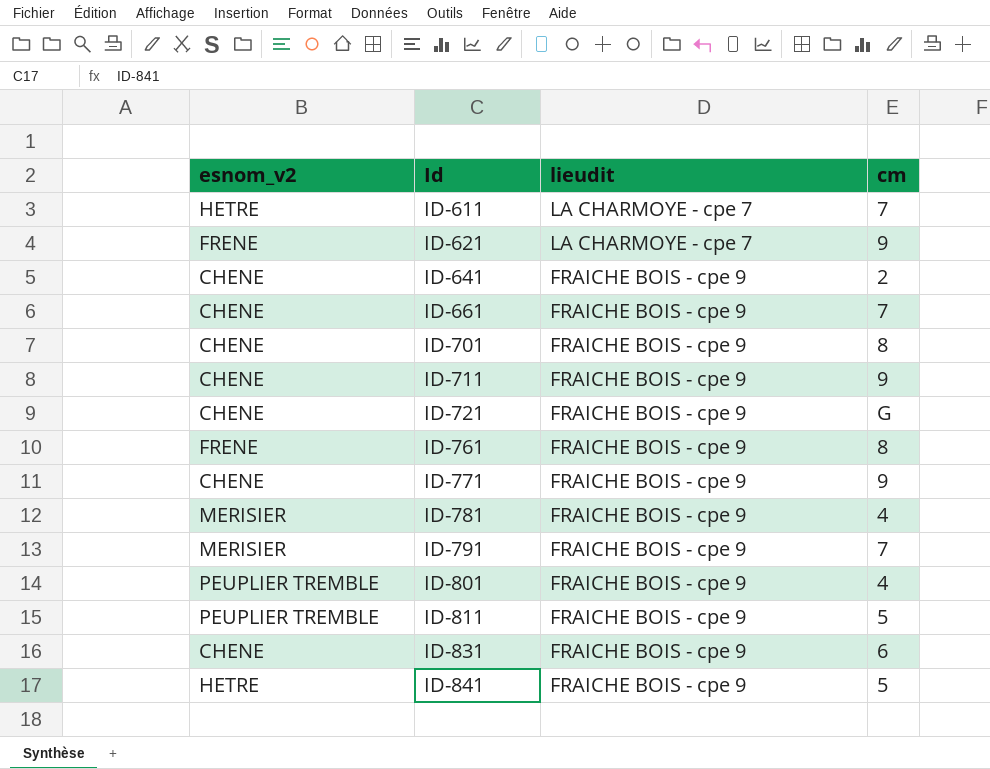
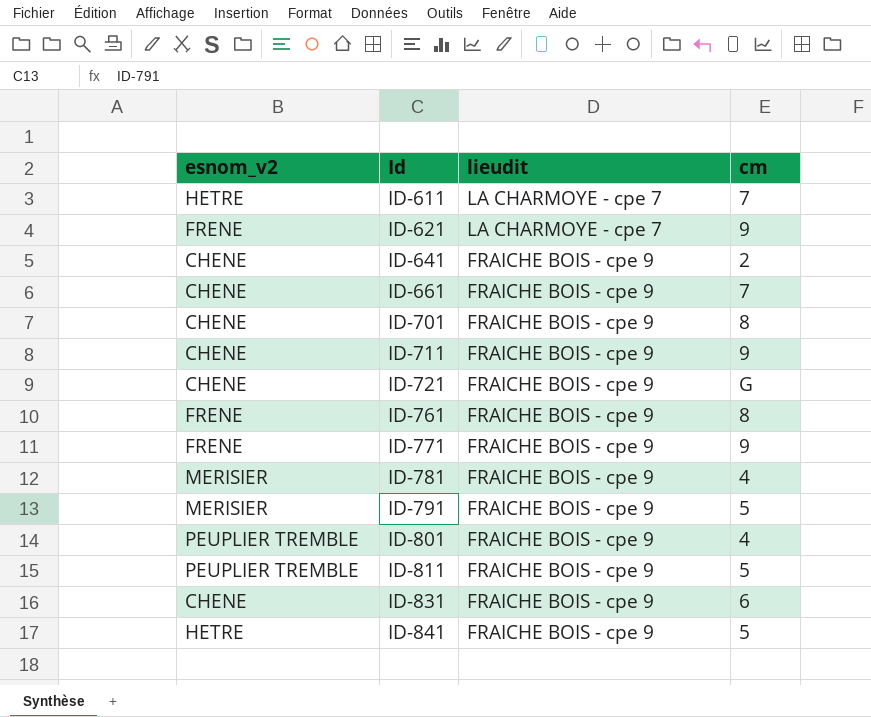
ID-771 | esnom_v2: CHENE -> FRENE
ID-791 | cm: 7 -> 5

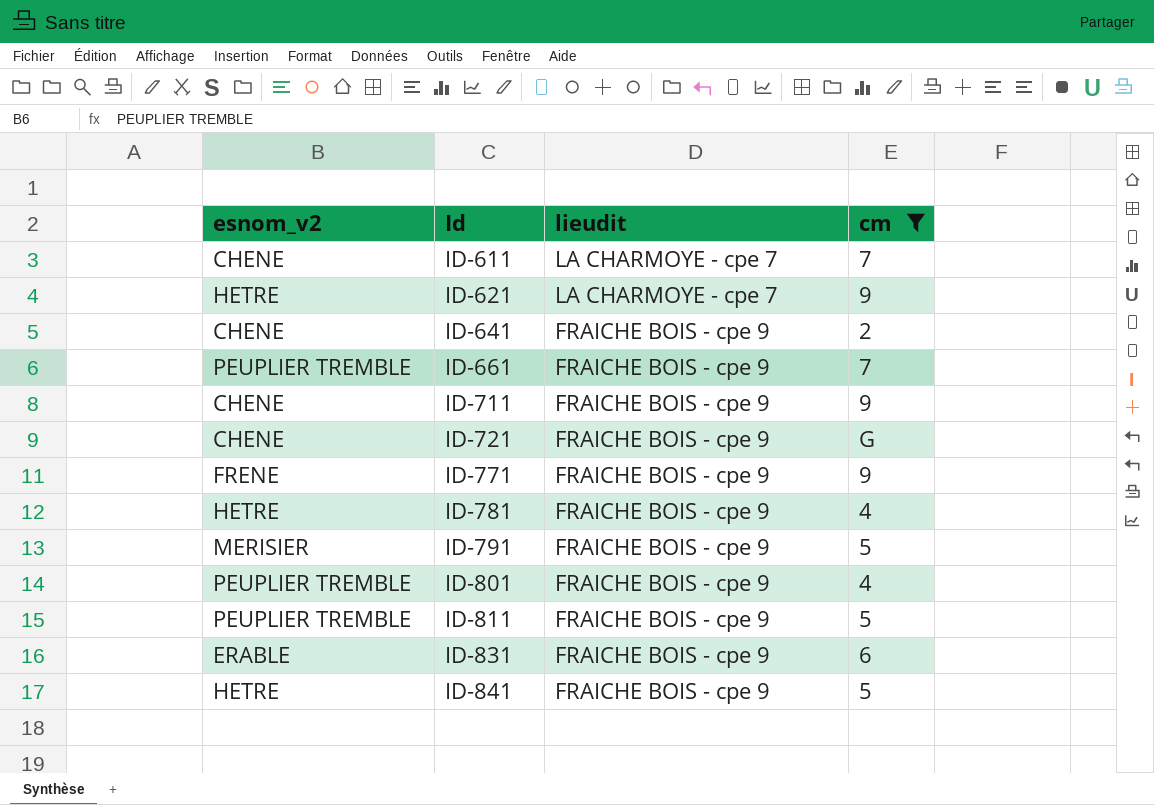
filter: none -> cm != 8
ID-611 | esnom_v2: HETRE -> CHENE
ID-621 | esnom_v2: FRENE -> HETRE
ID-661 | esnom_v2: CHENE -> PEUPLIER TREMBLE
ID-781 | esnom_v2: MERISIER -> HETRE
ID-831 | esnom_v2: CHENE -> ERABLE

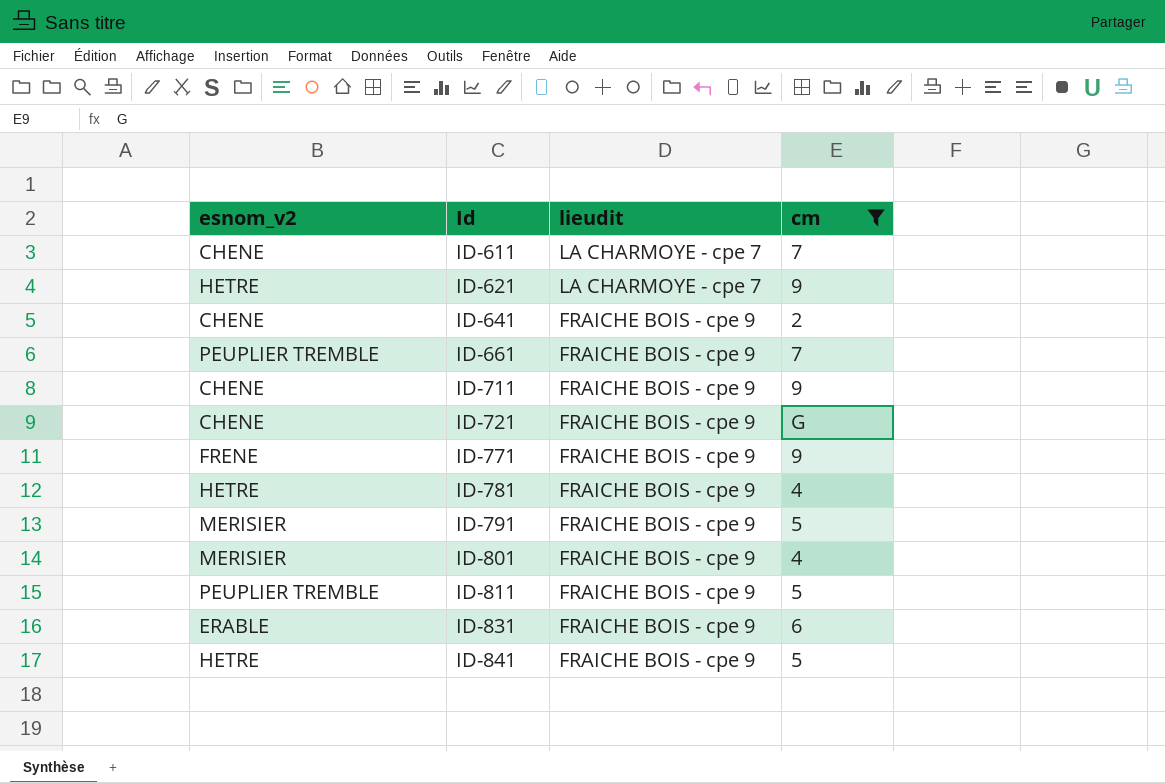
ID-801 | esnom_v2: PEUPLIER TREMBLE -> MERISIER

